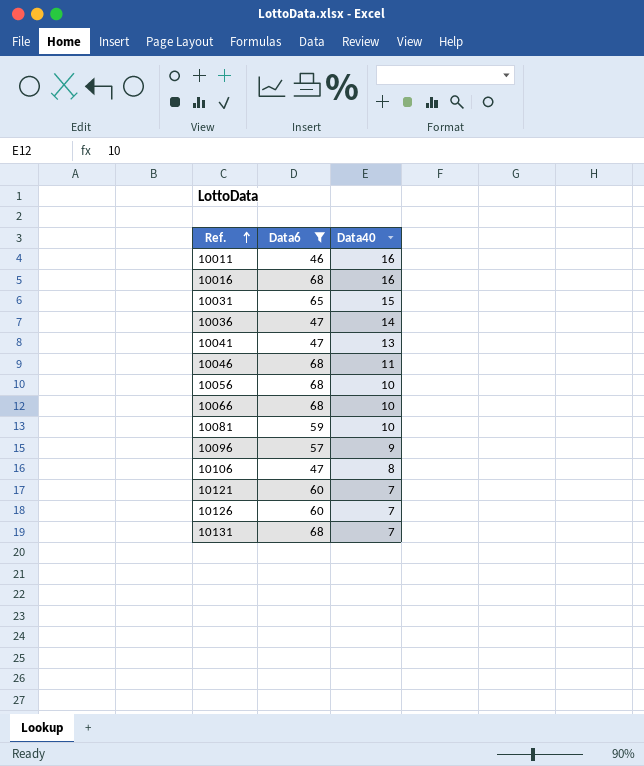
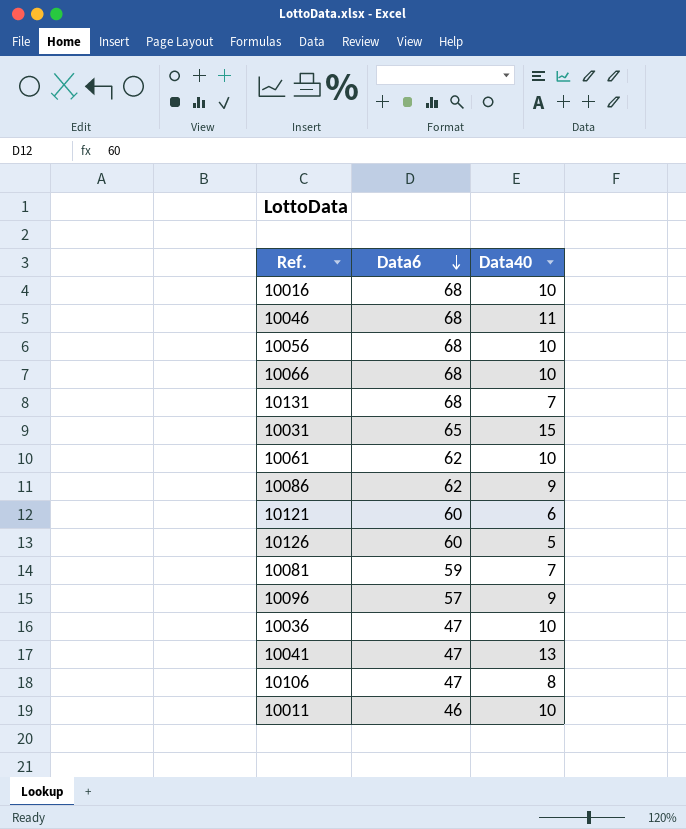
filter: Data6 != 62 -> none
row order: Ref. ascending -> Data6 descending
10016 | Data40: 16 -> 10
10121 | Data40: 7 -> 6
10126 | Data40: 7 -> 5
10081 | Data40: 10 -> 7
10036 | Data40: 14 -> 10
10011 | Data40: 16 -> 10

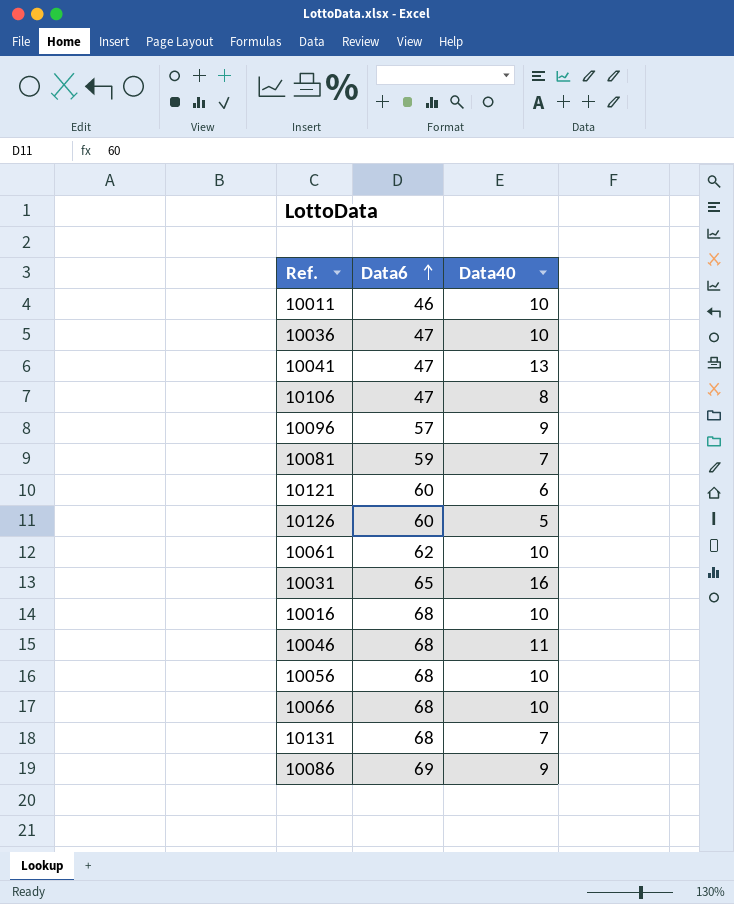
row order: Data6 descending -> Data6 ascending
10031 | Data40: 15 -> 16
10086 | Data6: 62 -> 69

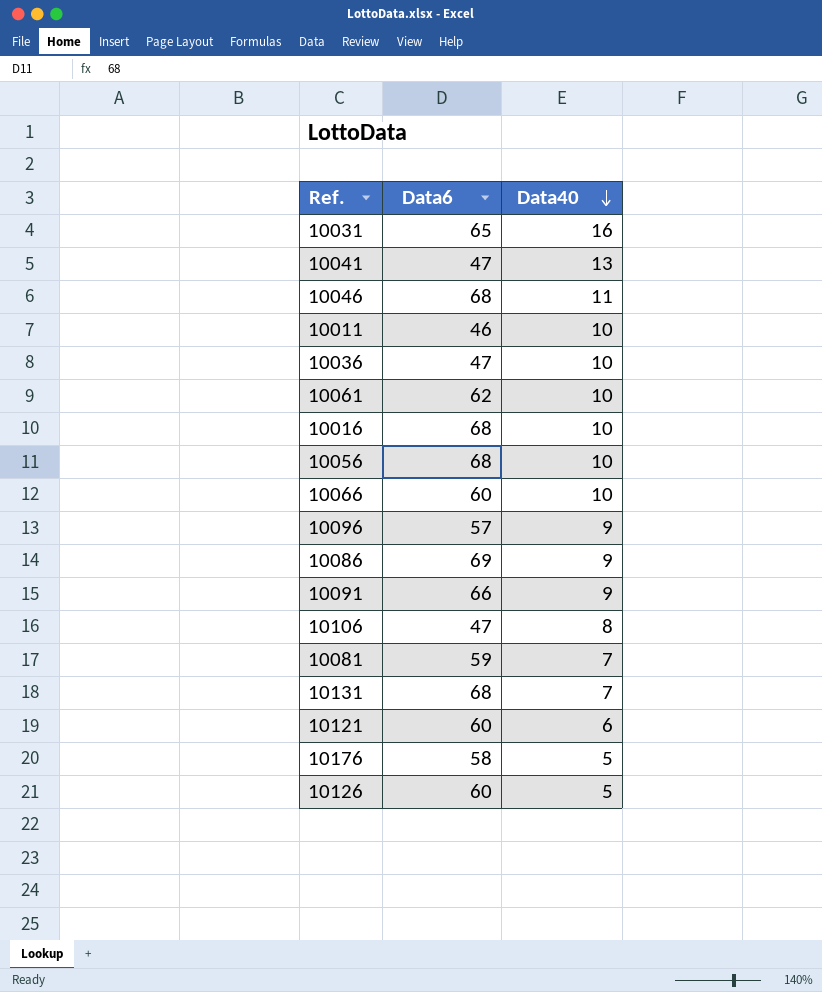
row order: Data6 ascending -> Data40 descending
10066 | Data6: 68 -> 60
row 10091: none -> 66 | 9
row 10176: none -> 58 | 5

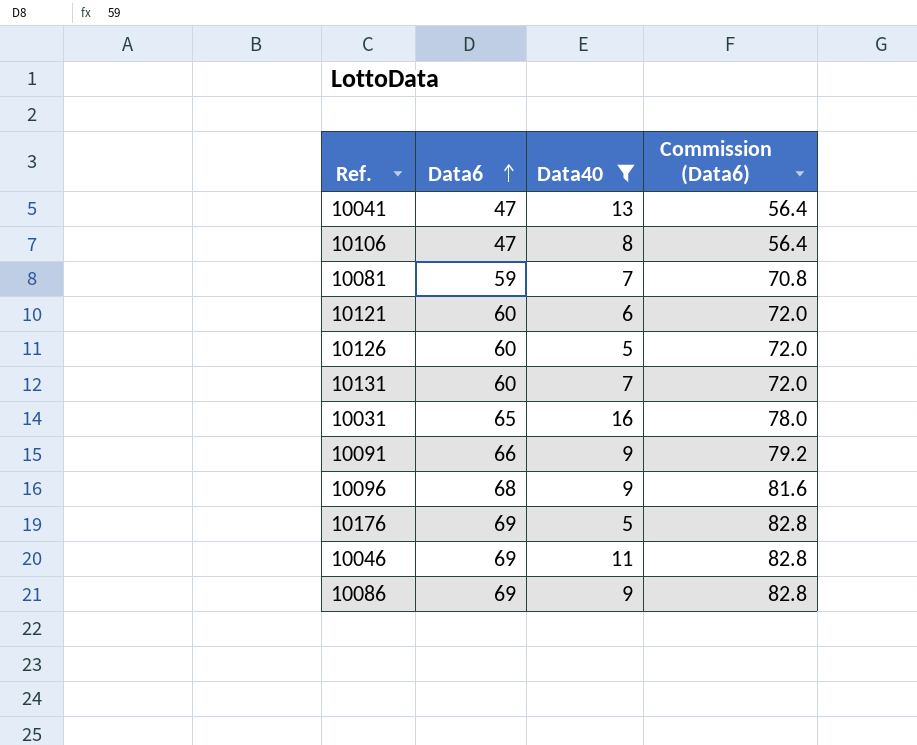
filter: none -> Data40 != 10
row order: Data40 descending -> Data6 ascending
column Commission (Data6) | formula: none -> [Data6] * 1.2
10131 | Data6: 68 -> 60
10096 | Data6: 57 -> 68
10176 | Data6: 58 -> 69
10046 | Data6: 68 -> 69

